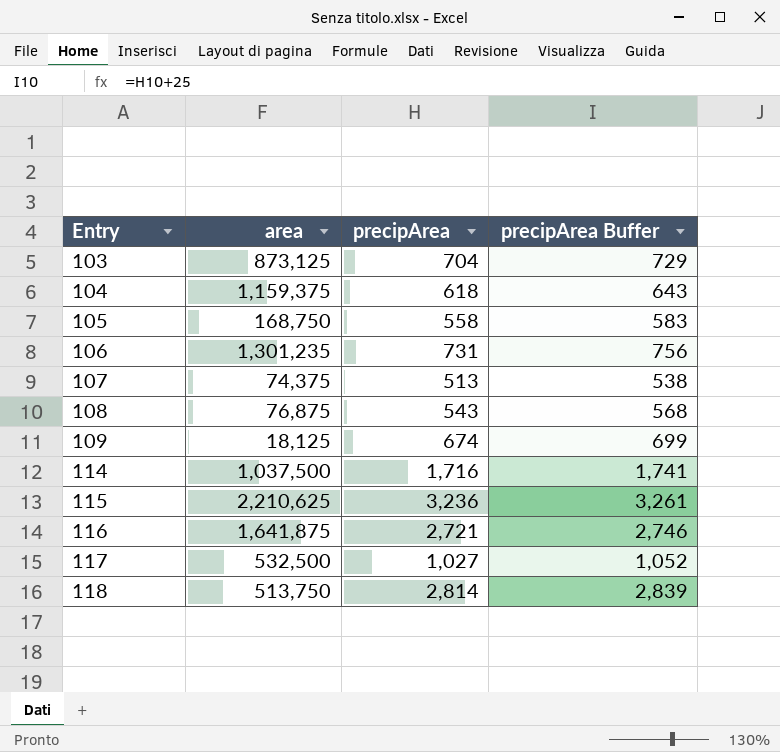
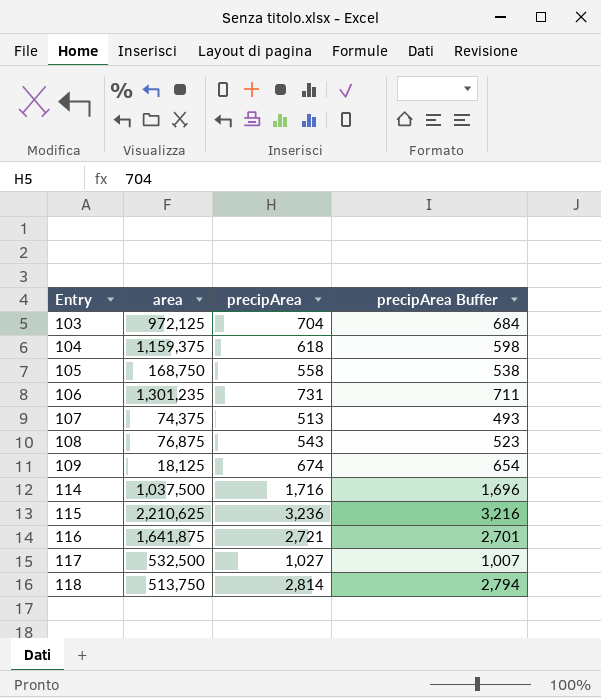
column precipArea Buffer | formula: [precipArea] + 25 -> [precipArea] - 20
103 | area: 873,125 -> 972,125

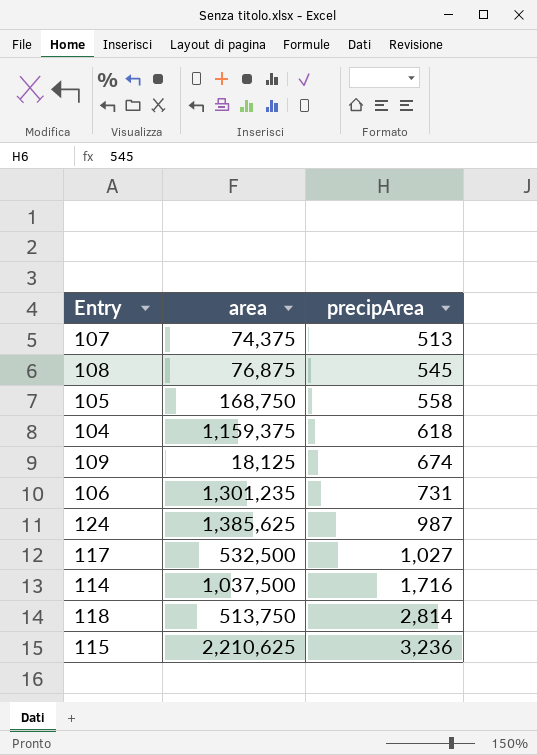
row order: Entry ascending -> precipArea ascending
column precipArea Buffer | formula: [precipArea] - 20 -> none
row 103: 972,125 | 704 | 684 -> none
row 116: 1,641,875 | 2,721 | 2,701 -> none
108 | precipArea: 543 -> 545
row 124: none -> 1,385,625 | 987

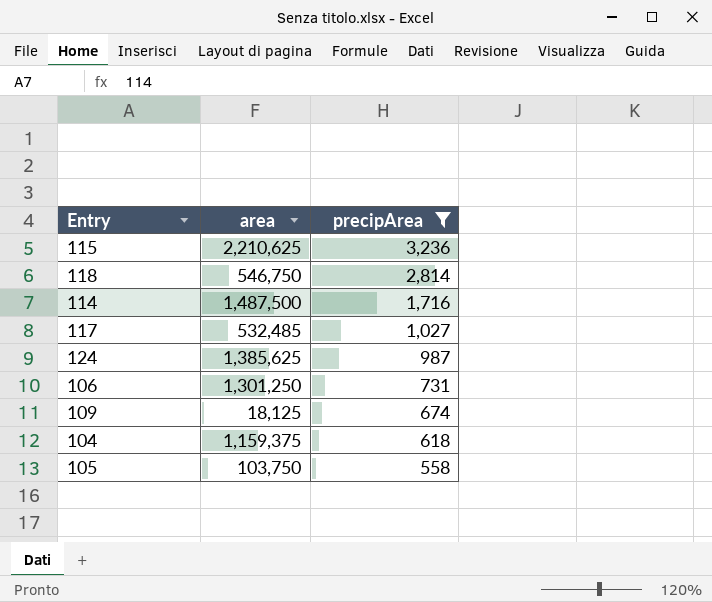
filter: none -> precipArea >= 558
row order: precipArea ascending -> precipArea descending
118 | area: 513,750 -> 546,750
114 | area: 1,037,500 -> 1,487,500
117 | area: 532,500 -> 532,485
106 | area: 1,301,235 -> 1,301,250
105 | area: 168,750 -> 103,750

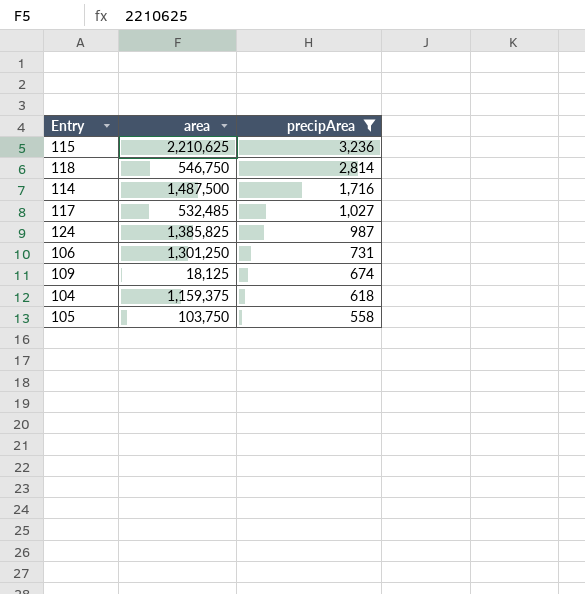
124 | area: 1,385,625 -> 1,385,825

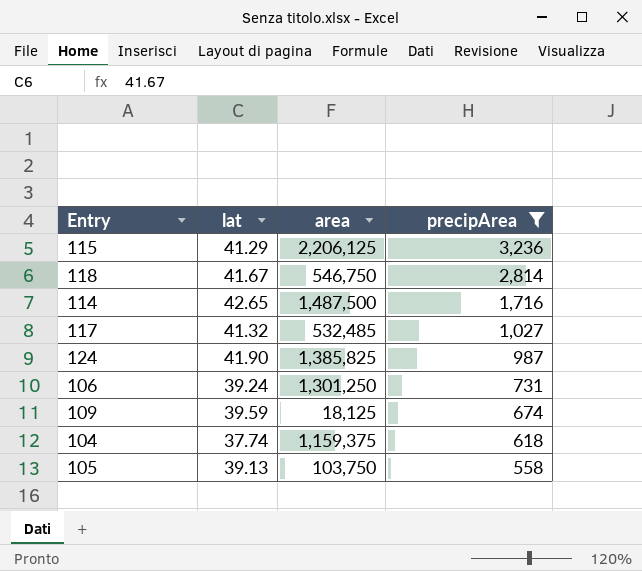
column lat | position: none -> 2
115 | area: 2,210,625 -> 2,206,125

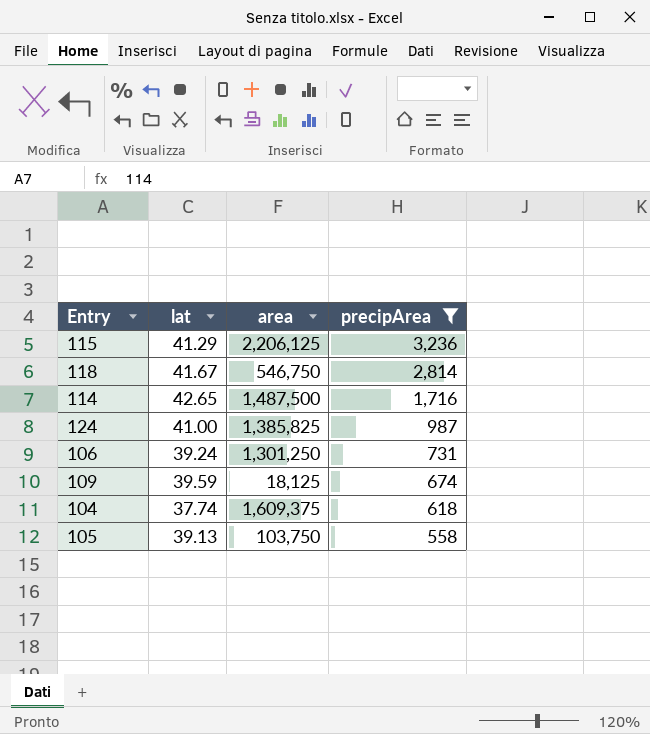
row 117: 41.32 | 532,485 | 1,027 -> none
124 | lat: 41.90 -> 41.00
104 | area: 1,159,375 -> 1,609,375

